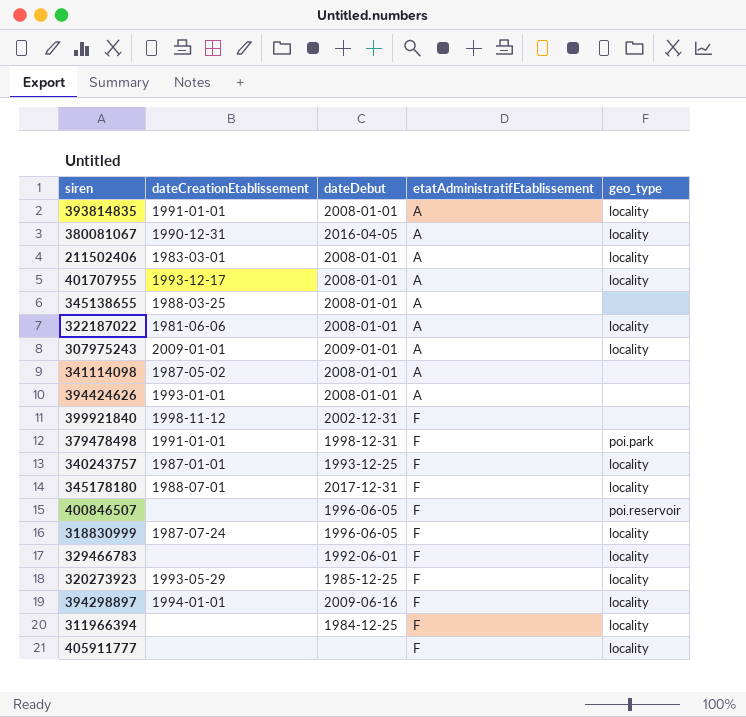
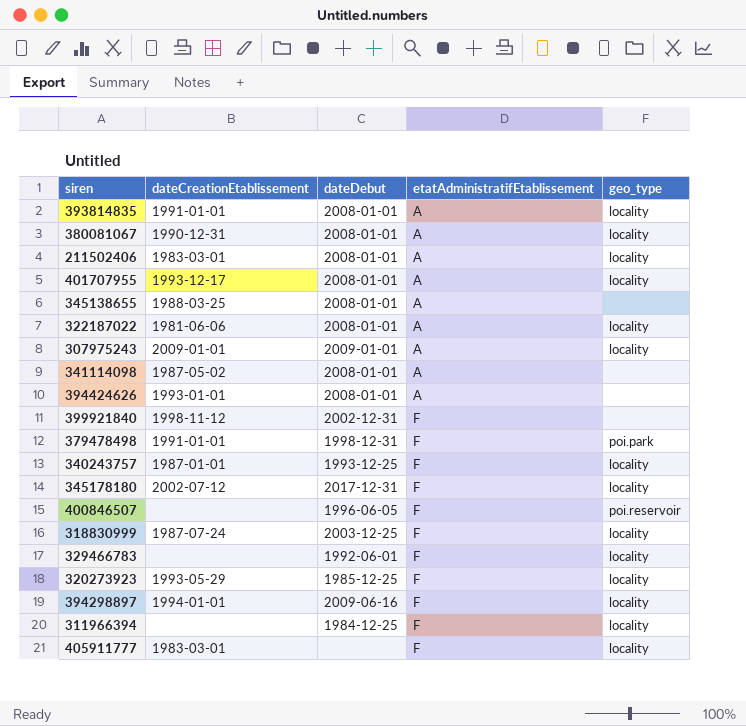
380081067 | dateDebut: 2016-04-05 -> 2008-01-01
345178180 | dateCreationEtablissement: 1988-07-01 -> 2002-07-12
318830999 | dateDebut: 1996-06-05 -> 2003-12-25
405911777 | dateCreationEtablissement: none -> 1983-03-01

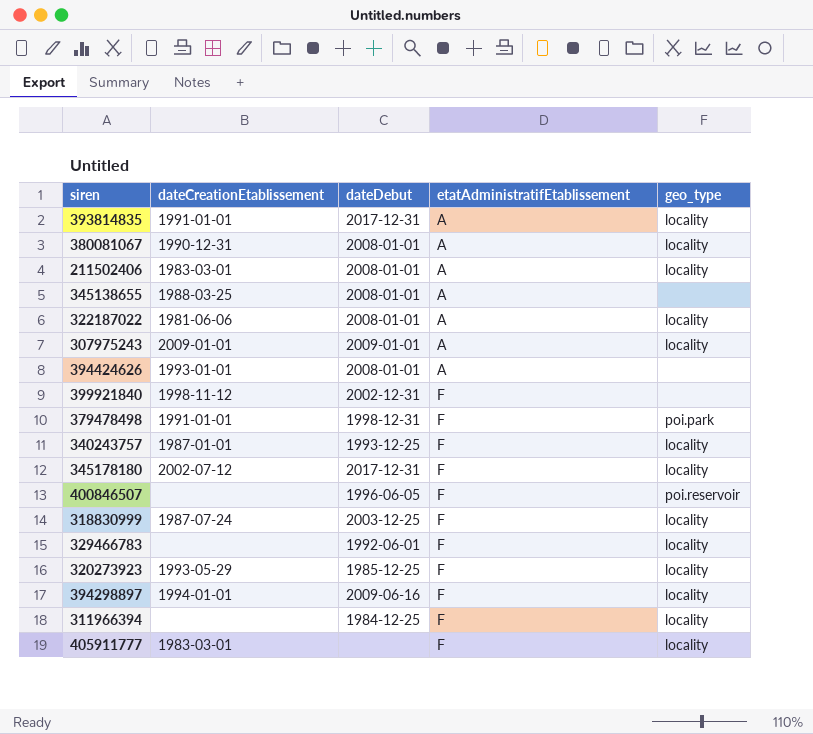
row 401707955: 1993-12-17 | 2008-01-01 | A | locality -> none
row 341114098: 1987-05-02 | 2008-01-01 | A | none -> none
393814835 | dateDebut: 2008-01-01 -> 2017-12-31

